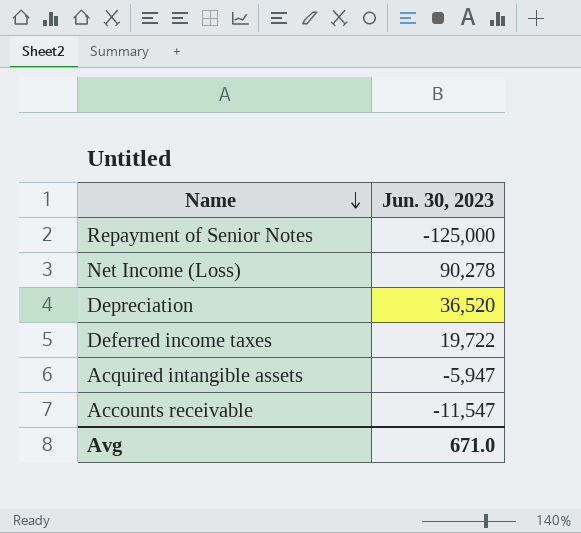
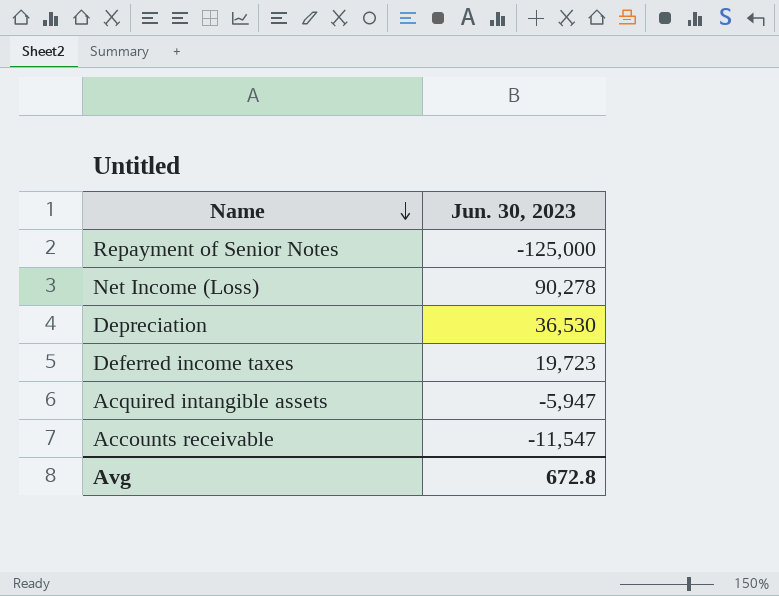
Depreciation | Jun. 30, 2023: 36,520 -> 36,530
Deferred income taxes | Jun. 30, 2023: 19,722 -> 19,723
Avg | Jun. 30, 2023: 671.0 -> 672.8

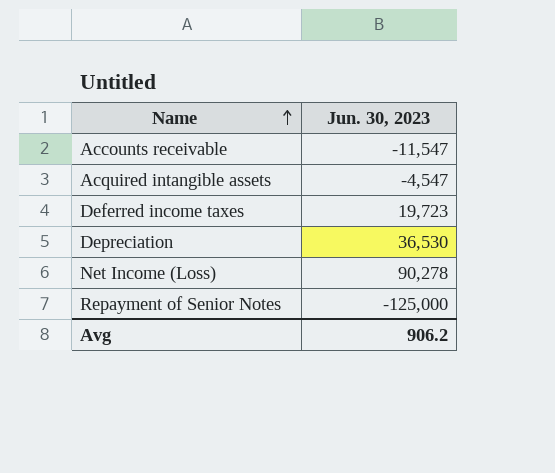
row order: Name descending -> Name ascending
Acquired intangible assets | Jun. 30, 2023: -5,947 -> -4,547
Avg | Jun. 30, 2023: 672.8 -> 906.2

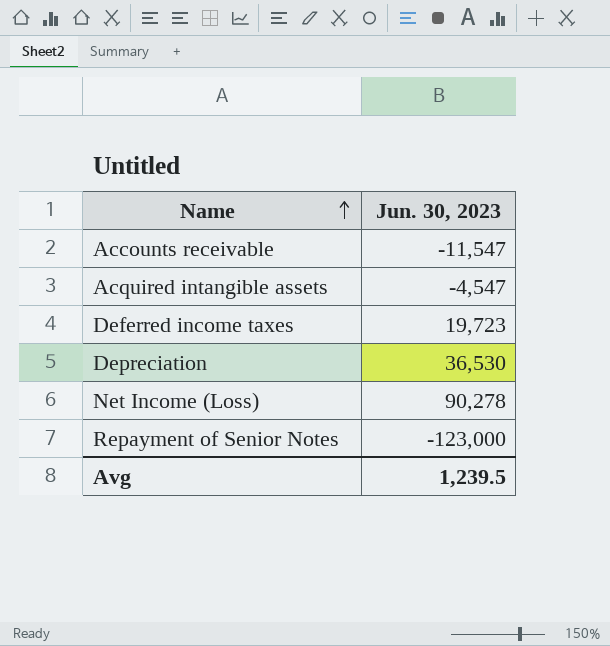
Repayment of Senior Notes | Jun. 30, 2023: -125,000 -> -123,000
Avg | Jun. 30, 2023: 906.2 -> 1,239.5

